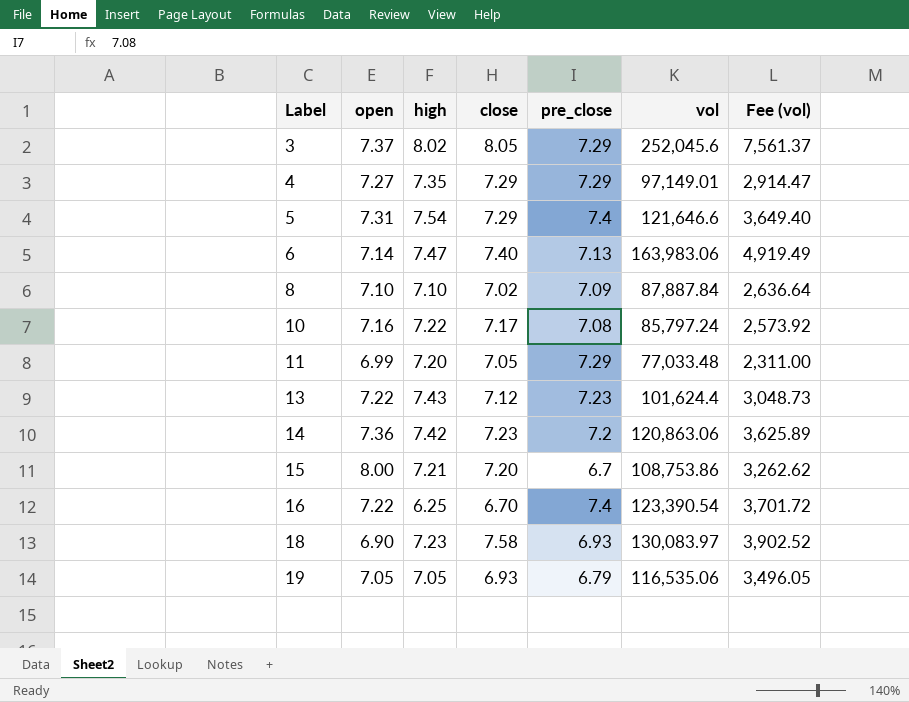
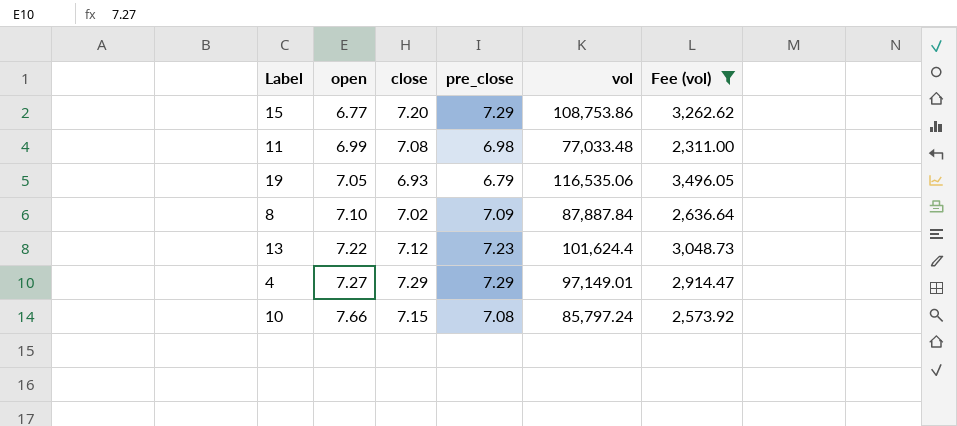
filter: none -> Fee (vol) <= 3,496.05
row order: Label ascending -> open ascending
column high | position: 3 -> none
15 | open: 8.00 -> 6.77
15 | pre_close: 6.7 -> 7.29
11 | close: 7.05 -> 7.08
11 | pre_close: 7.29 -> 6.98
10 | open: 7.16 -> 7.66
10 | close: 7.17 -> 7.15

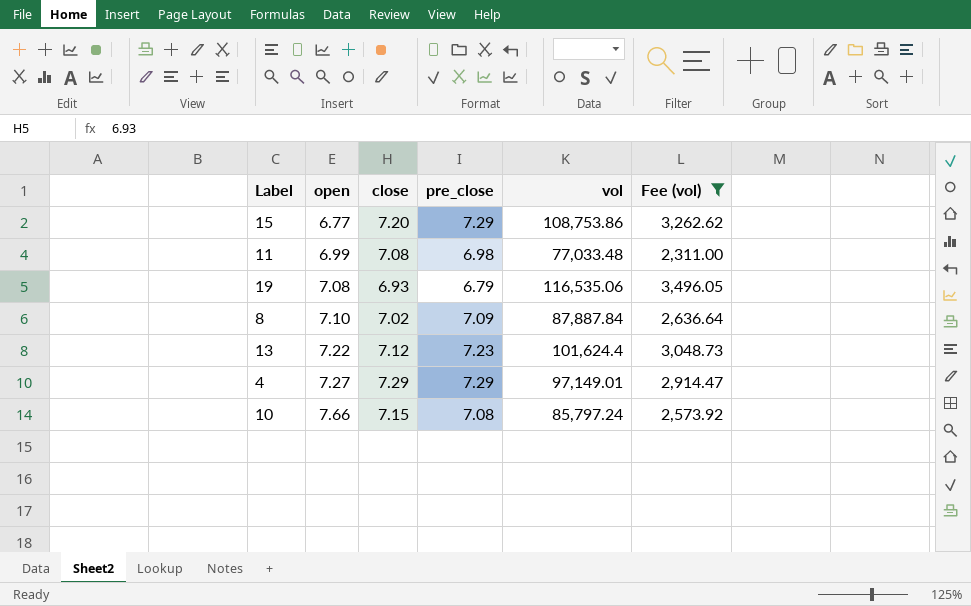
19 | open: 7.05 -> 7.08

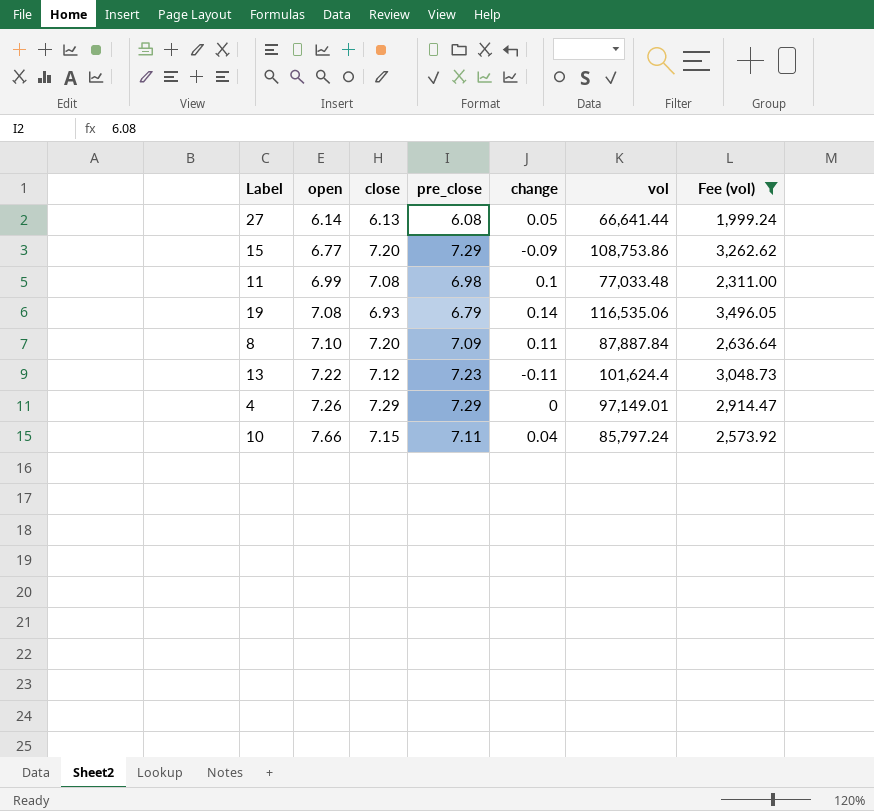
column change | formula: none -> [close] - [pre_close]
row 27: none -> 6.14 | 6.13 | 6.08 | 0.05 | 66,641.44 | 1,999.24
8 | close: 7.02 -> 7.20
4 | open: 7.27 -> 7.26
10 | pre_close: 7.08 -> 7.11

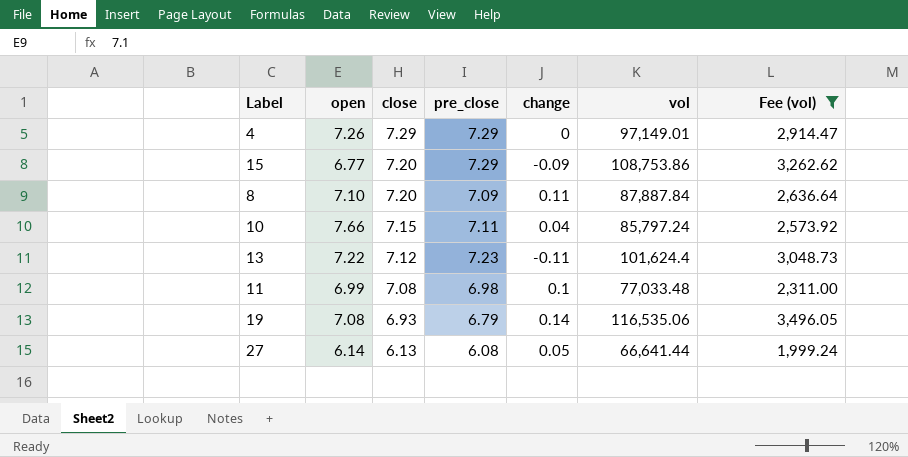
row order: open ascending -> close descending

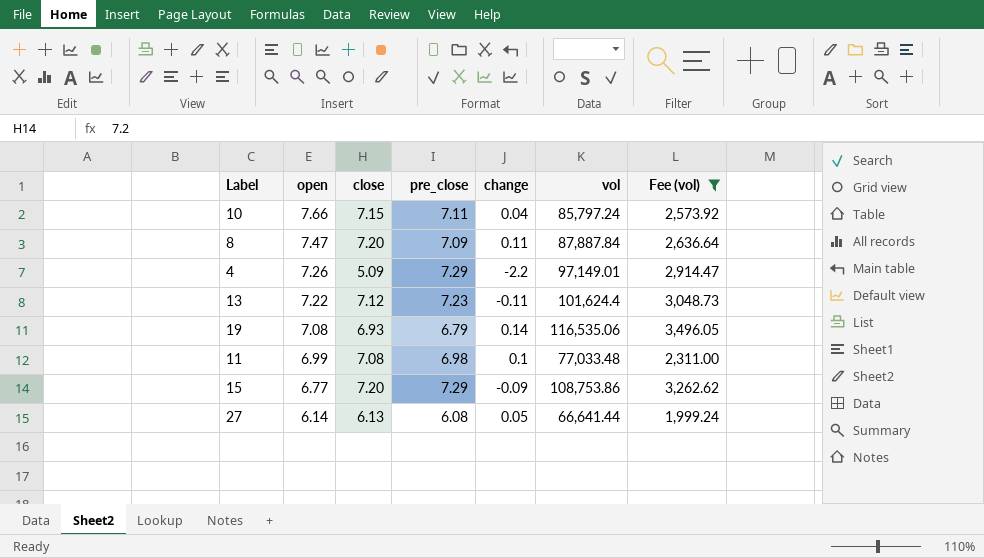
row order: close descending -> open descending
8 | open: 7.10 -> 7.47
4 | close: 7.29 -> 5.09
4 | change: 0 -> -2.2

